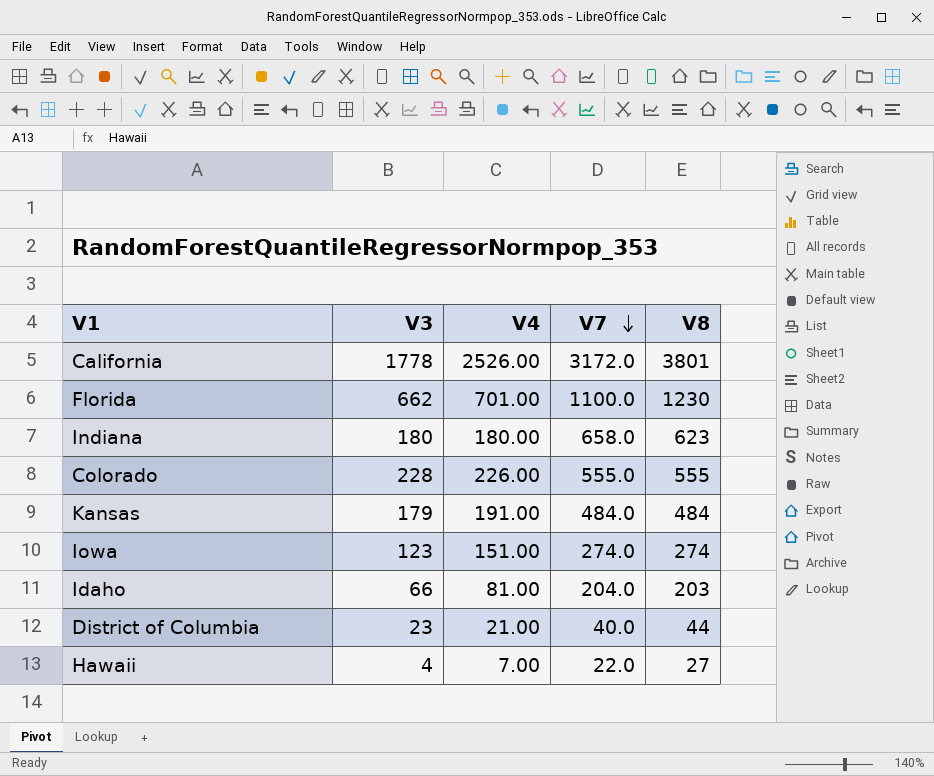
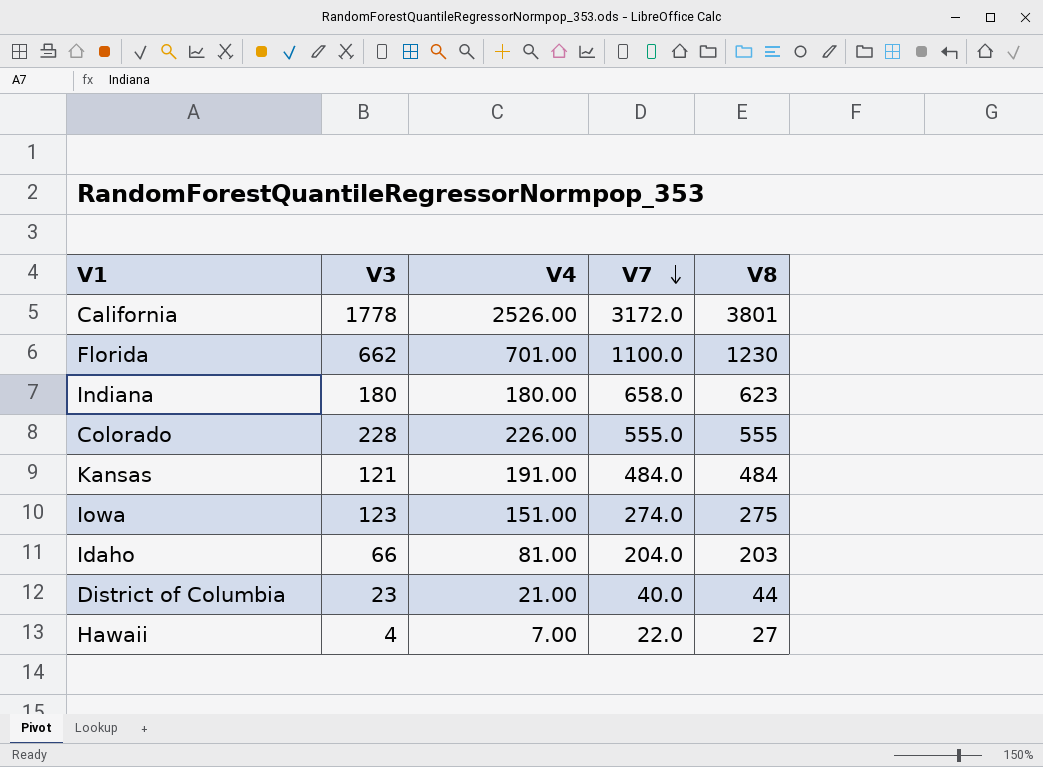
Kansas | V3: 179 -> 121
Iowa | V8: 274 -> 275

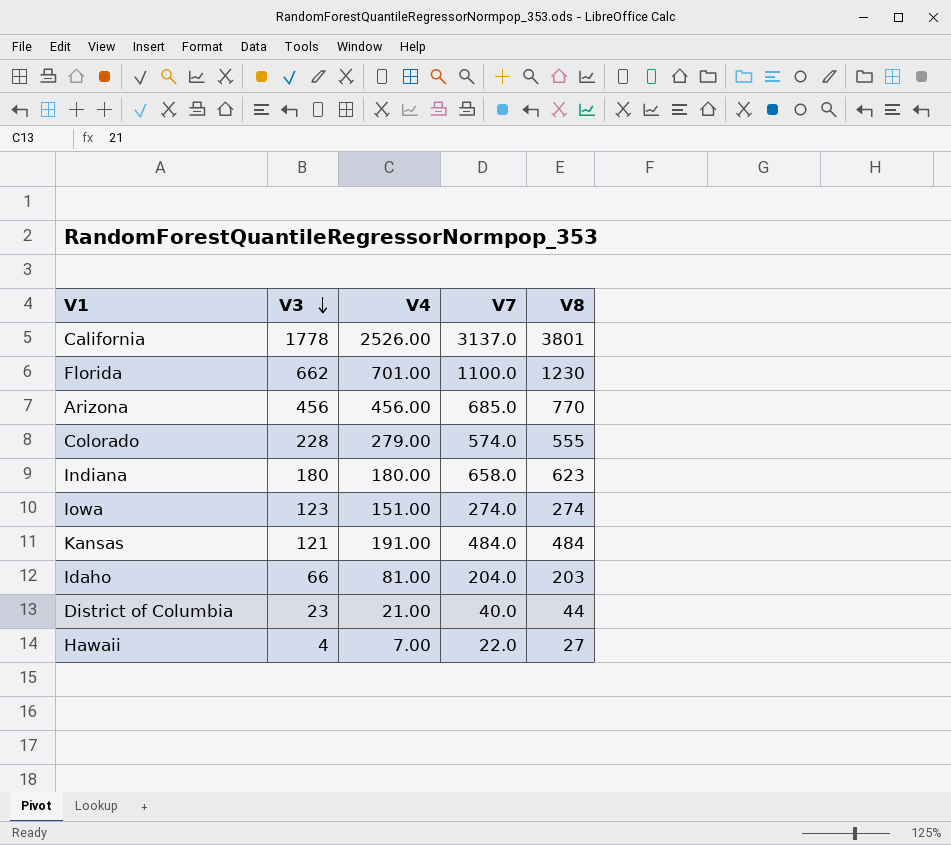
row order: V7 descending -> V3 descending
California | V7: 3172.0 -> 3137.0
row Arizona: none -> 456 | 456.00 | 685.0 | 770
Colorado | V4: 226.00 -> 279.00
Colorado | V7: 555.0 -> 574.0
Iowa | V8: 275 -> 274

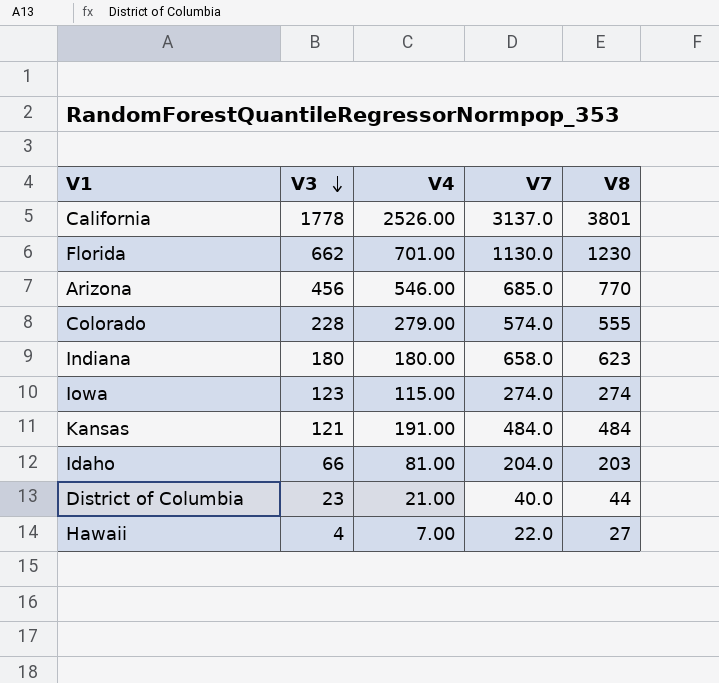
Florida | V7: 1100.0 -> 1130.0
Arizona | V4: 456.00 -> 546.00
Iowa | V4: 151.00 -> 115.00

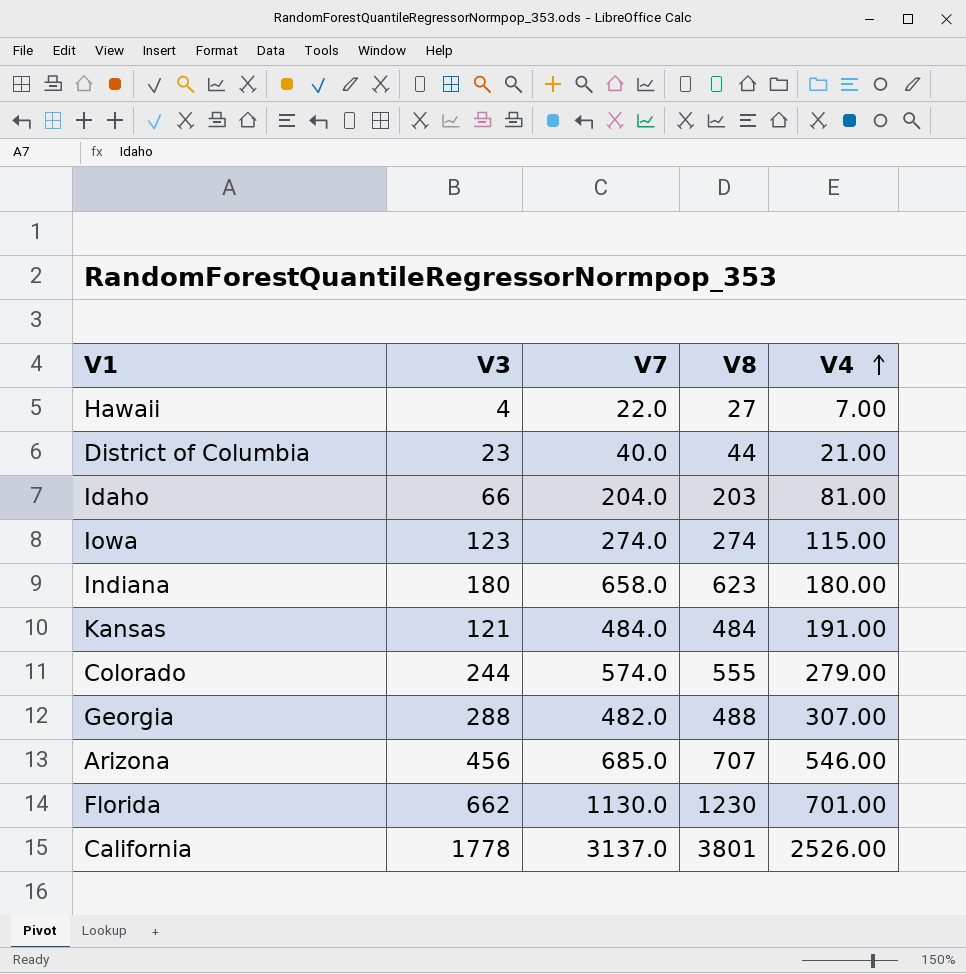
row order: V3 descending -> V4 ascending
column V4 | position: 3 -> 5
Colorado | V3: 228 -> 244
row Georgia: none -> 288 | 482.0 | 488 | 307.00
Arizona | V8: 770 -> 707

